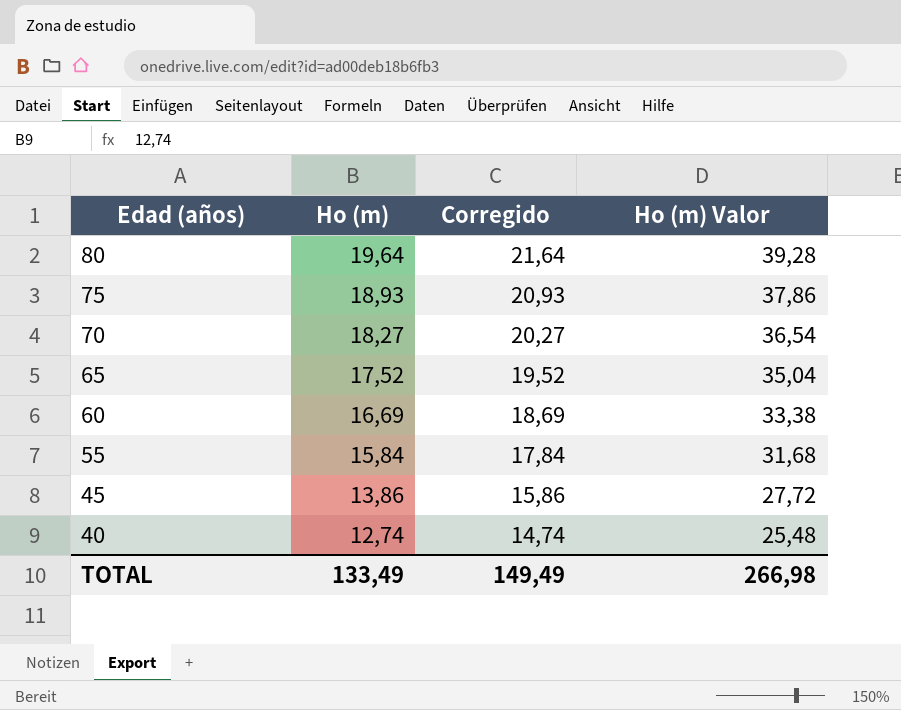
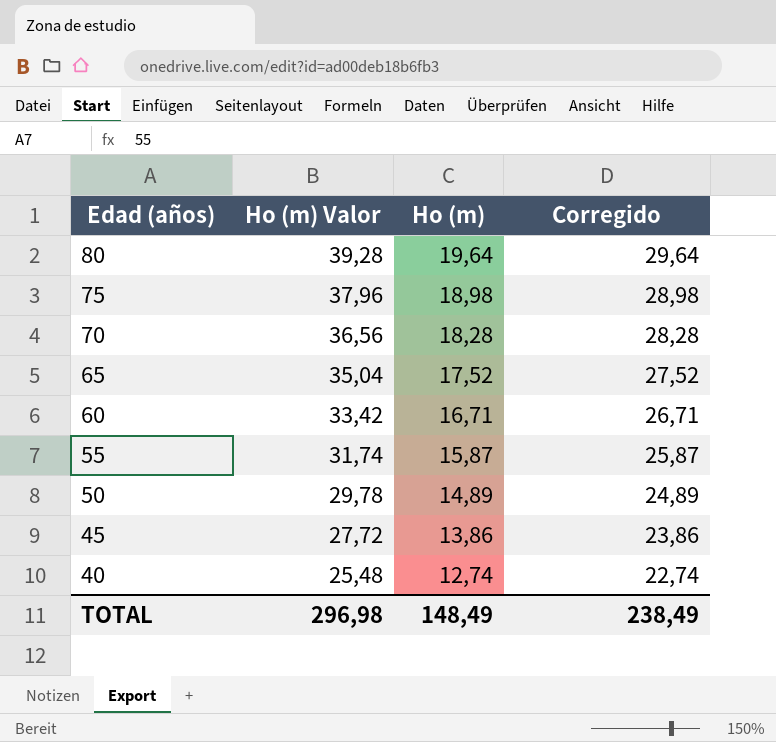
column Ho (m) Valor | position: 4 -> 2
column Corregido | formula: [Ho (m)] + 2 -> [Ho (m)] + 10
75 | Ho (m) Valor: 37,86 -> 37,96
75 | Ho (m): 18,93 -> 18,98
70 | Ho (m) Valor: 36,54 -> 36,56
70 | Ho (m): 18,27 -> 18,28
60 | Ho (m) Valor: 33,38 -> 33,42
60 | Ho (m): 16,69 -> 16,71
55 | Ho (m) Valor: 31,68 -> 31,74
55 | Ho (m): 15,84 -> 15,87
row 50: none -> 29,78 | 14,89 | 24,89
TOTAL | Ho (m) Valor: 266,98 -> 296,98
TOTAL | Ho (m): 133,49 -> 148,49
TOTAL | Corregido: 149,49 -> 238,49

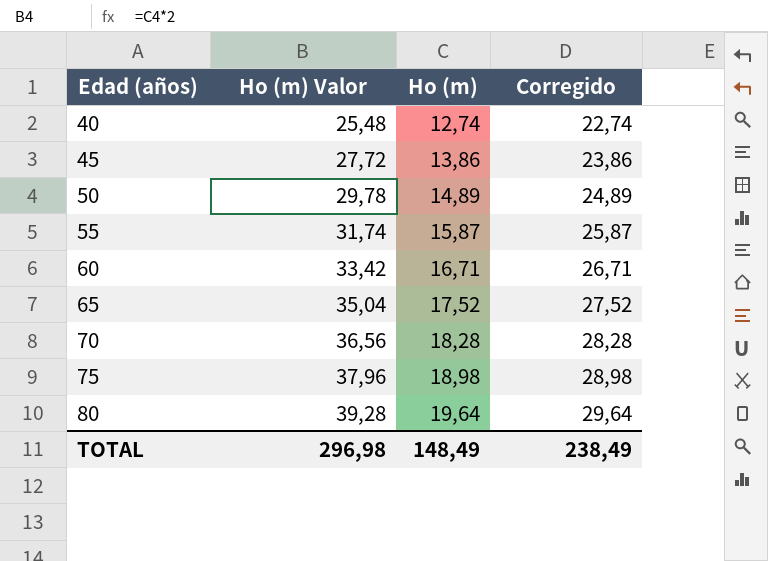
row order: Edad (años) descending -> Edad (años) ascending

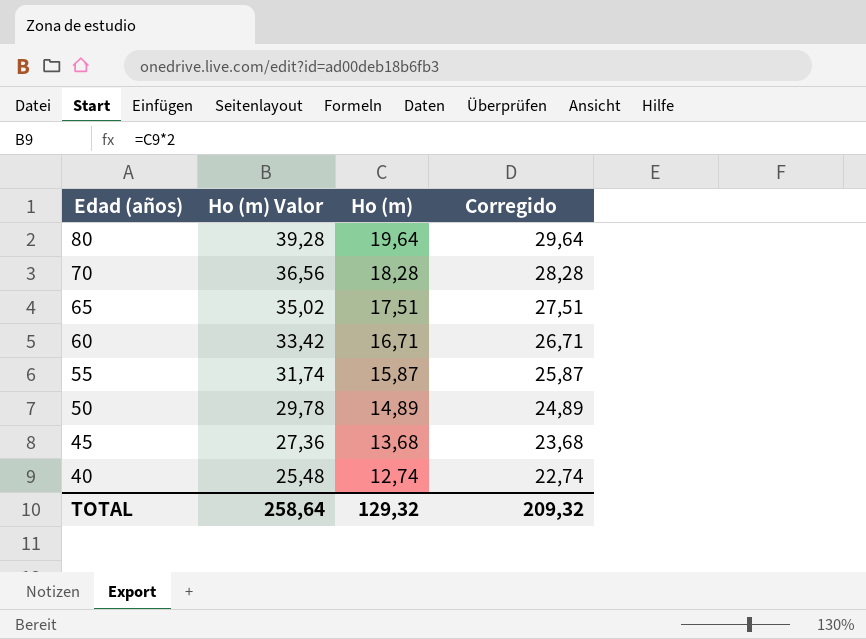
row order: Edad (años) ascending -> Edad (años) descending
row 75: 37,96 | 18,98 | 28,98 -> none
65 | Ho (m) Valor: 35,04 -> 35,02
65 | Ho (m): 17,52 -> 17,51
65 | Corregido: 27,52 -> 27,51
45 | Ho (m) Valor: 27,72 -> 27,36
45 | Ho (m): 13,86 -> 13,68
45 | Corregido: 23,86 -> 23,68
TOTAL | Ho (m) Valor: 296,98 -> 258,64
TOTAL | Ho (m): 148,49 -> 129,32
TOTAL | Corregido: 238,49 -> 209,32

